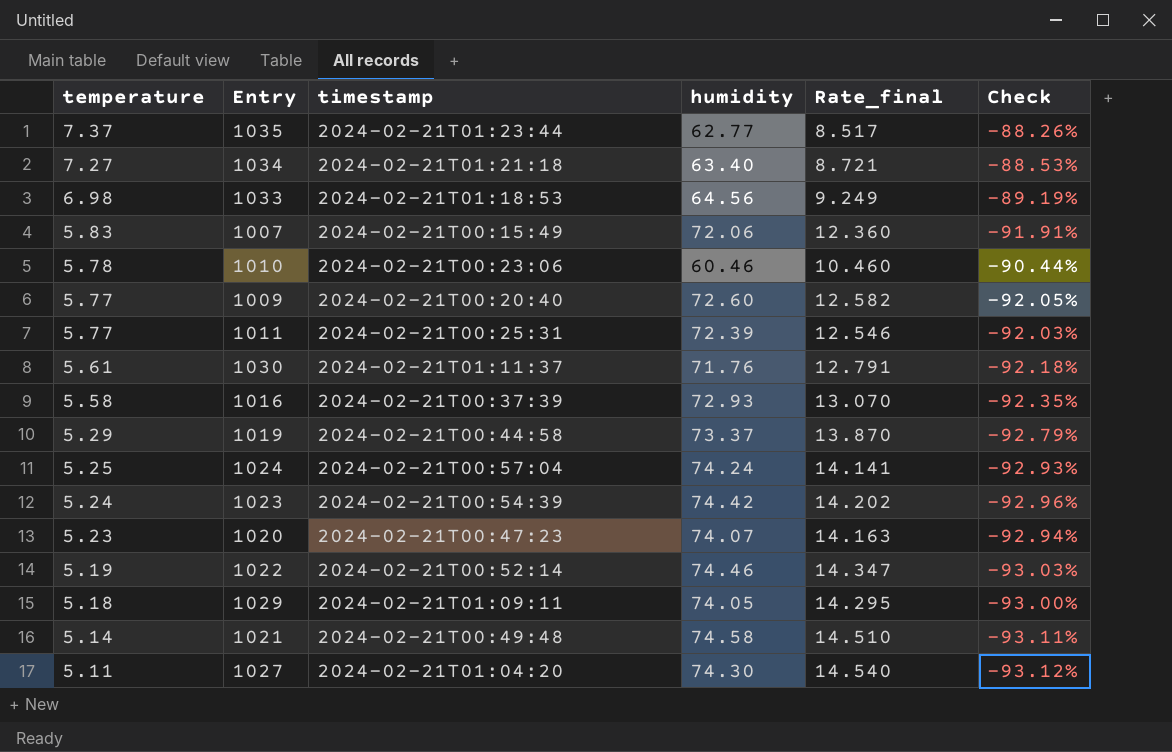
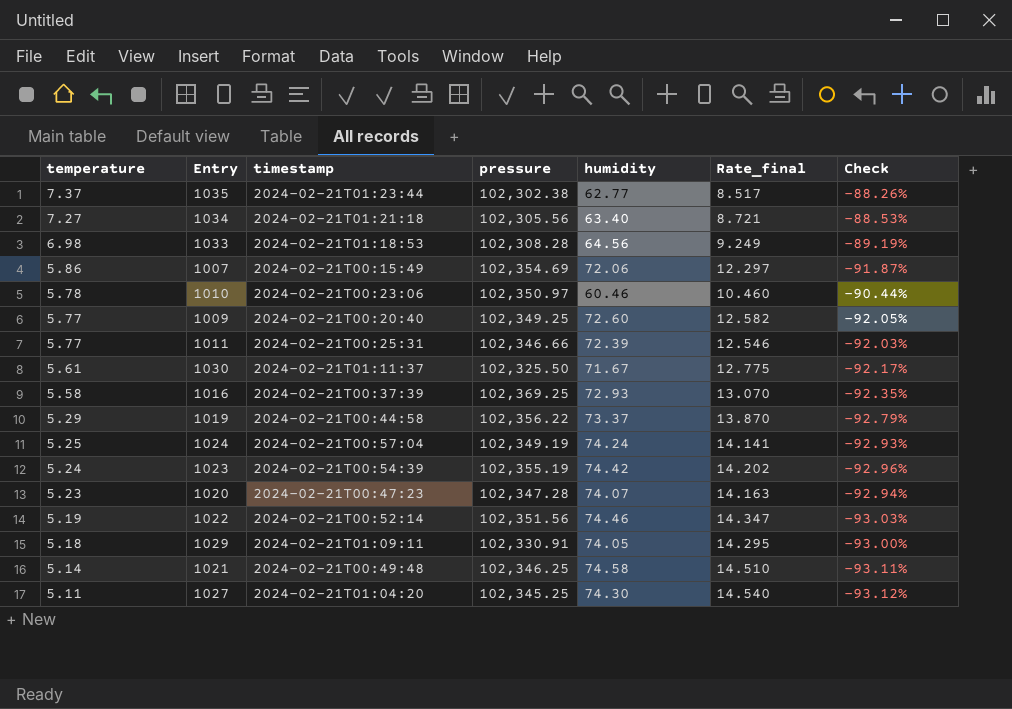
column pressure | position: none -> 4
1007 | temperature: 5.83 -> 5.86
1007 | Rate_final: 12.360 -> 12.297
1007 | Check: -91.91% -> -91.87%
1030 | humidity: 71.76 -> 71.67
1030 | Rate_final: 12.791 -> 12.775
1030 | Check: -92.18% -> -92.17%

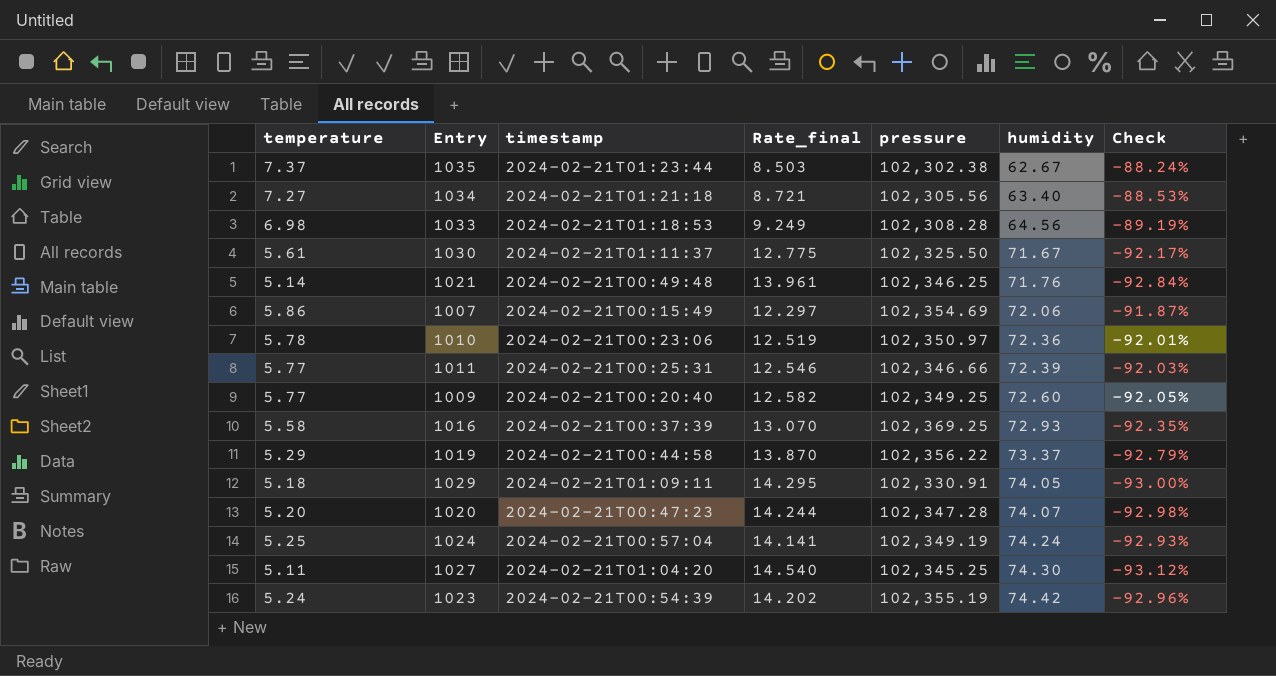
row order: temperature descending -> humidity ascending
column Rate_final | position: 6 -> 4
row 1022: 5.19 | 2024-02-21T00:52:14 | 102,351.56 | 74.46 | 14.347 | -93.03% -> none
1035 | Rate_final: 8.517 -> 8.503
1035 | humidity: 62.77 -> 62.67
1035 | Check: -88.26% -> -88.24%
1021 | Rate_final: 14.510 -> 13.961
1021 | humidity: 74.58 -> 71.76
1021 | Check: -93.11% -> -92.84%
1010 | Rate_final: 10.460 -> 12.519
1010 | humidity: 60.46 -> 72.36
1010 | Check: -90.44% -> -92.01%
1020 | temperature: 5.23 -> 5.20
1020 | Rate_final: 14.163 -> 14.244
1020 | Check: -92.94% -> -92.98%

